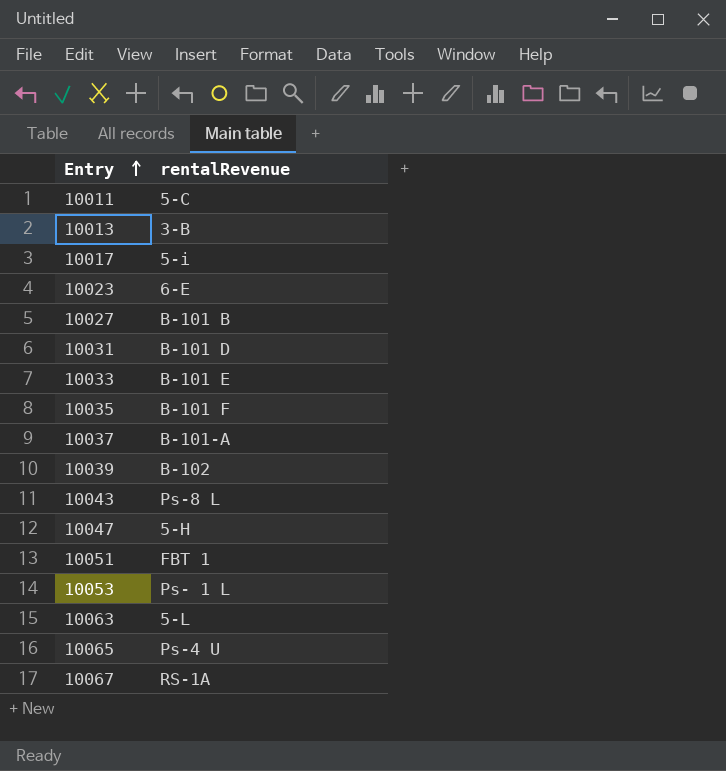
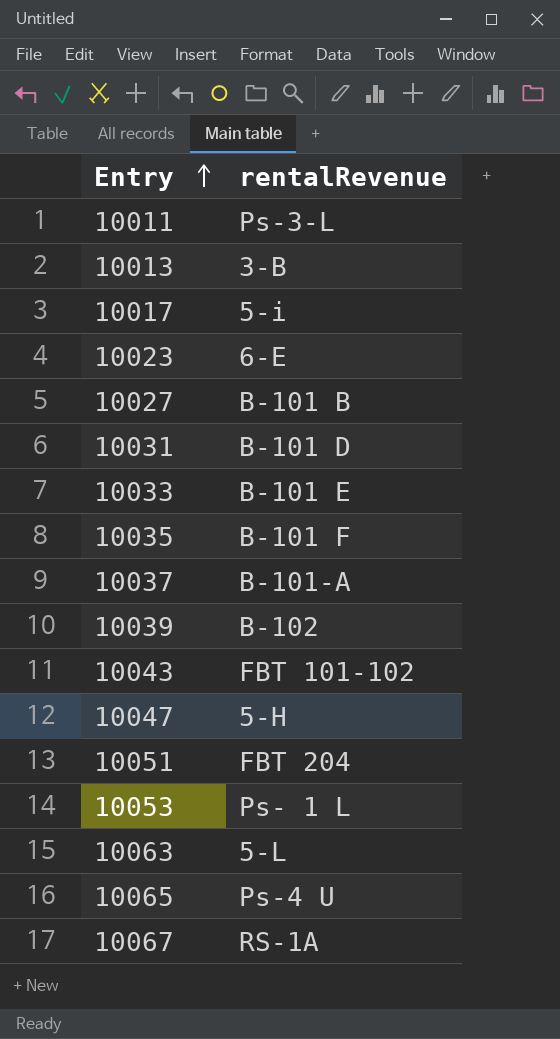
10011 | rentalRevenue: 5-C -> Ps-3-L
10043 | rentalRevenue: Ps-8 L -> FBT 101-102
10051 | rentalRevenue: FBT 1 -> FBT 204

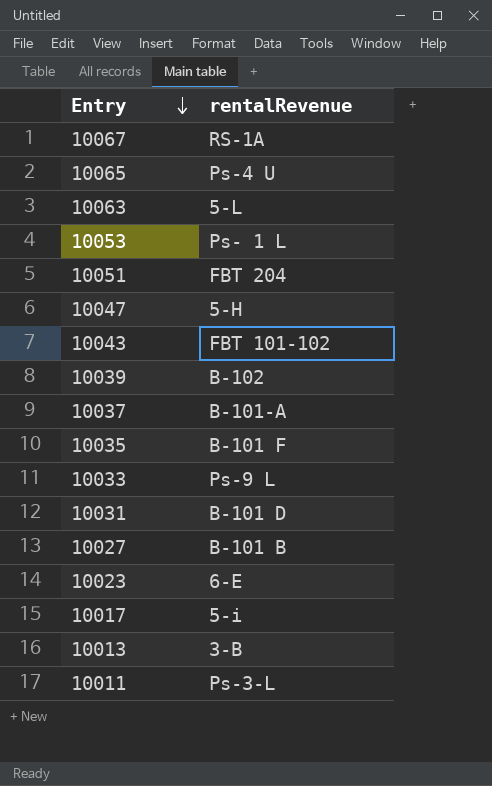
row order: Entry ascending -> Entry descending
10033 | rentalRevenue: B-101 E -> Ps-9 L

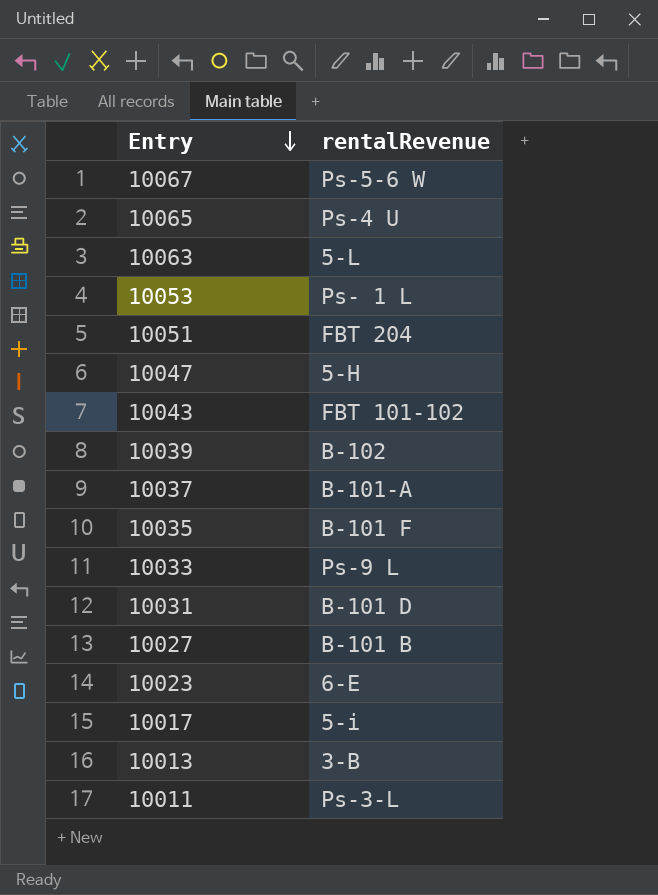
10067 | rentalRevenue: RS-1A -> Ps-5-6 W

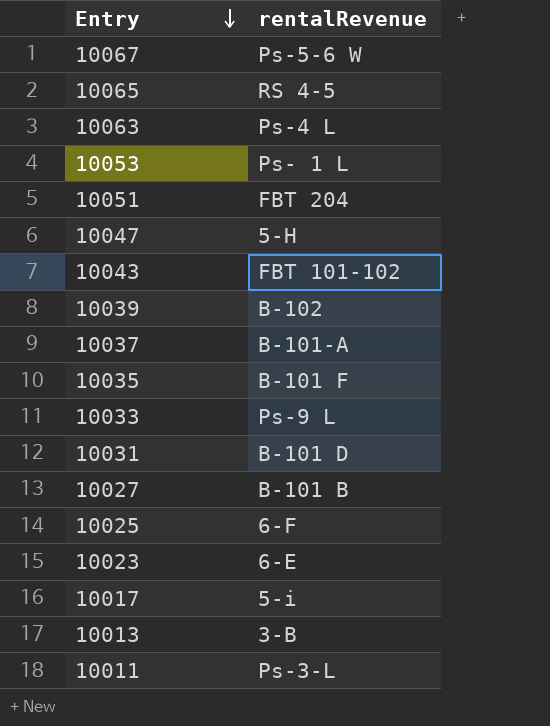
10065 | rentalRevenue: Ps-4 U -> RS 4-5
10063 | rentalRevenue: 5-L -> Ps-4 L
row 10025: none -> 6-F

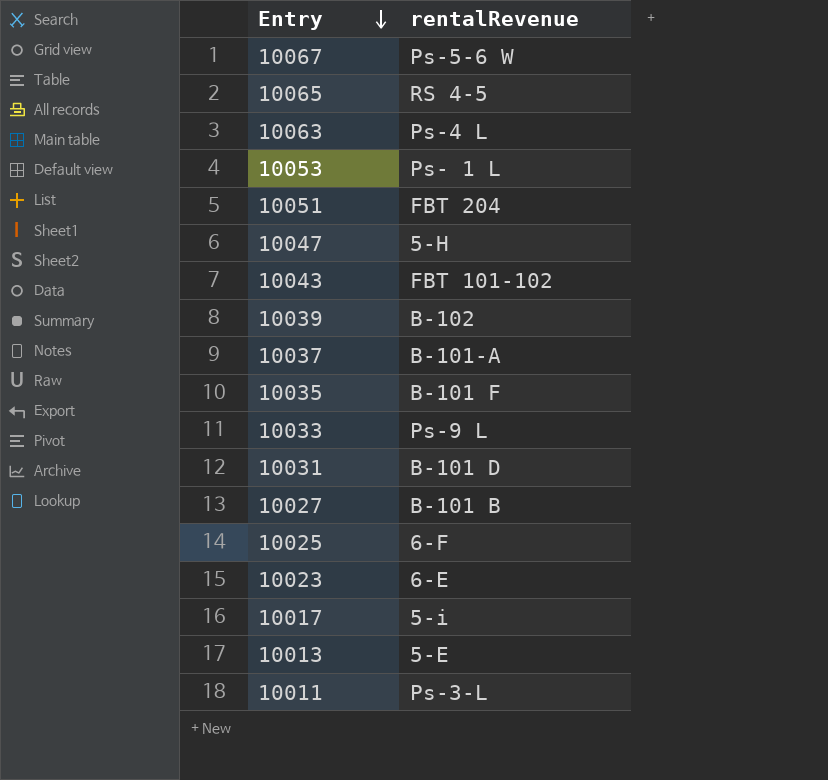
10013 | rentalRevenue: 3-B -> 5-E

